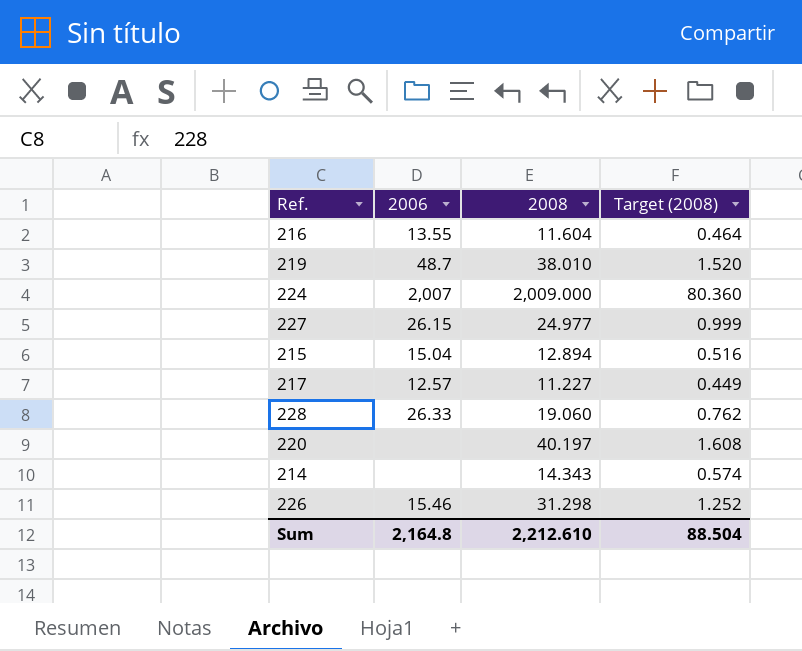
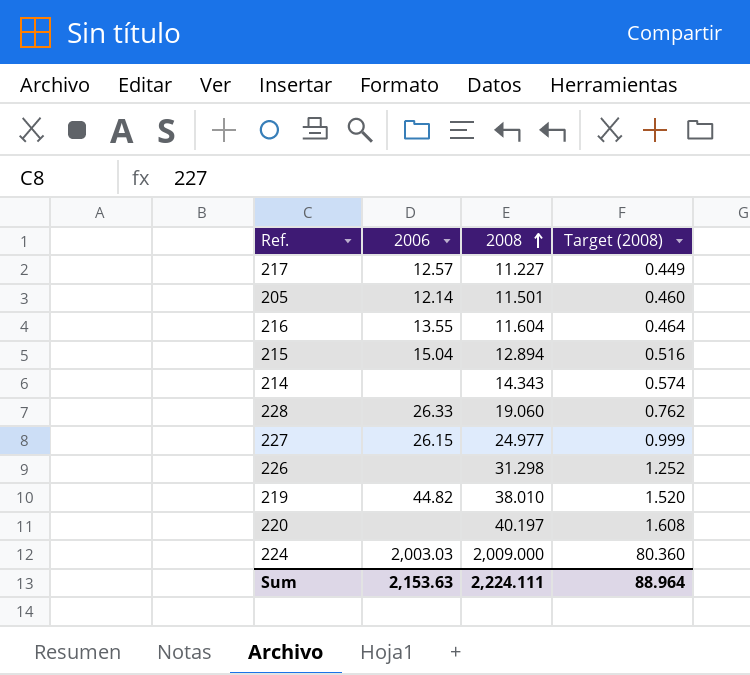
row order: none -> 2008 ascending
row 205: none -> 12.14 | 11.501 | 0.460
226 | 2006: 15.46 -> none
219 | 2006: 48.7 -> 44.82
224 | 2006: 2,007 -> 2,003.03
Sum | 2006: 2,164.8 -> 2,153.63
Sum | 2008: 2,212.610 -> 2,224.111
Sum | Target (2008): 88.504 -> 88.964

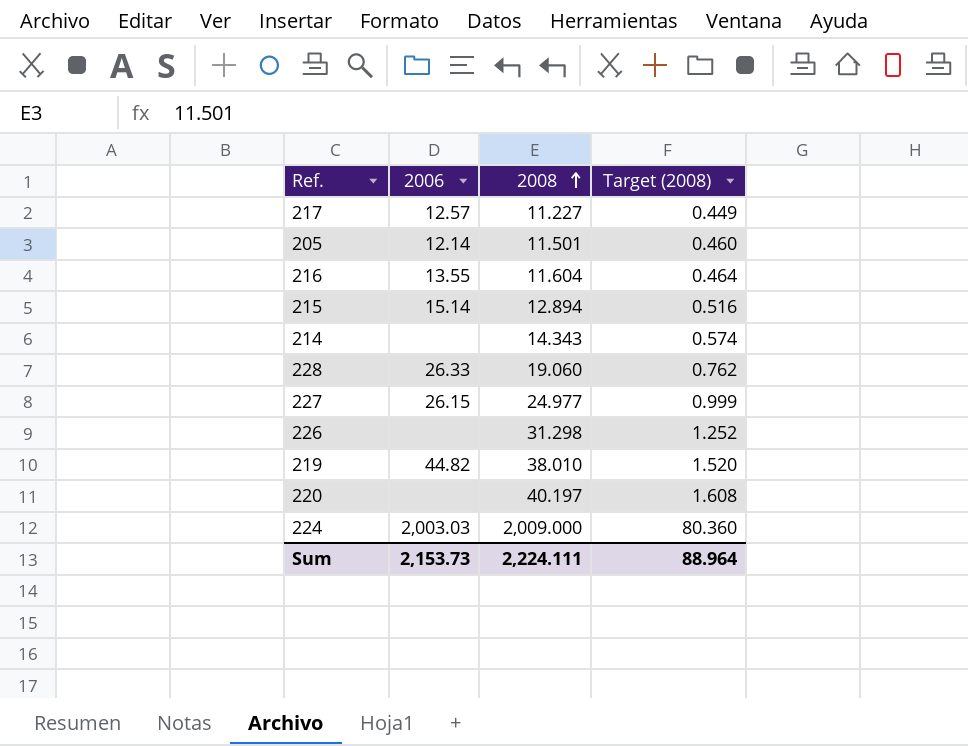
215 | 2006: 15.04 -> 15.14
Sum | 2006: 2,153.63 -> 2,153.73

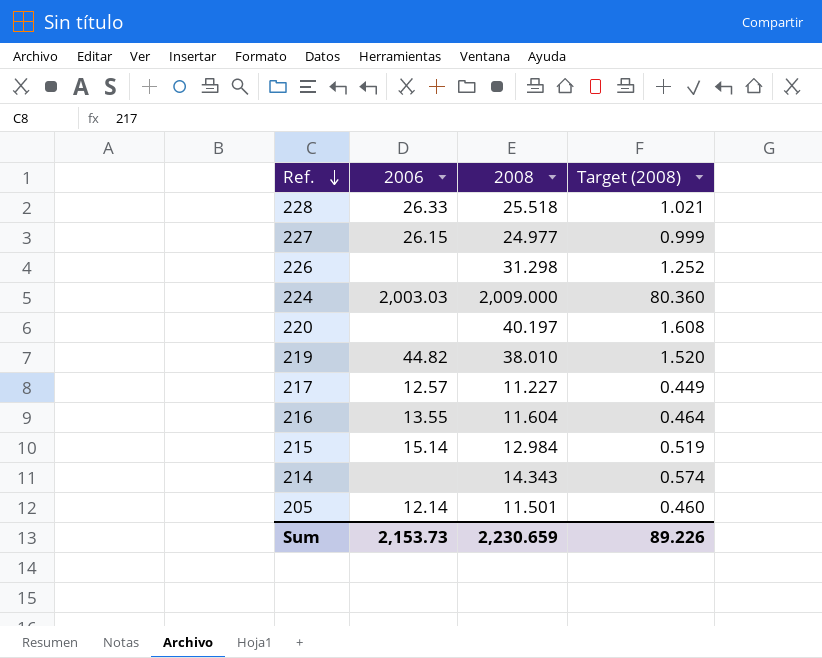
row order: 2008 ascending -> Ref. descending
228 | 2008: 19.060 -> 25.518
228 | Target (2008): 0.762 -> 1.021
215 | 2008: 12.894 -> 12.984
215 | Target (2008): 0.516 -> 0.519
Sum | 2008: 2,224.111 -> 2,230.659
Sum | Target (2008): 88.964 -> 89.226

